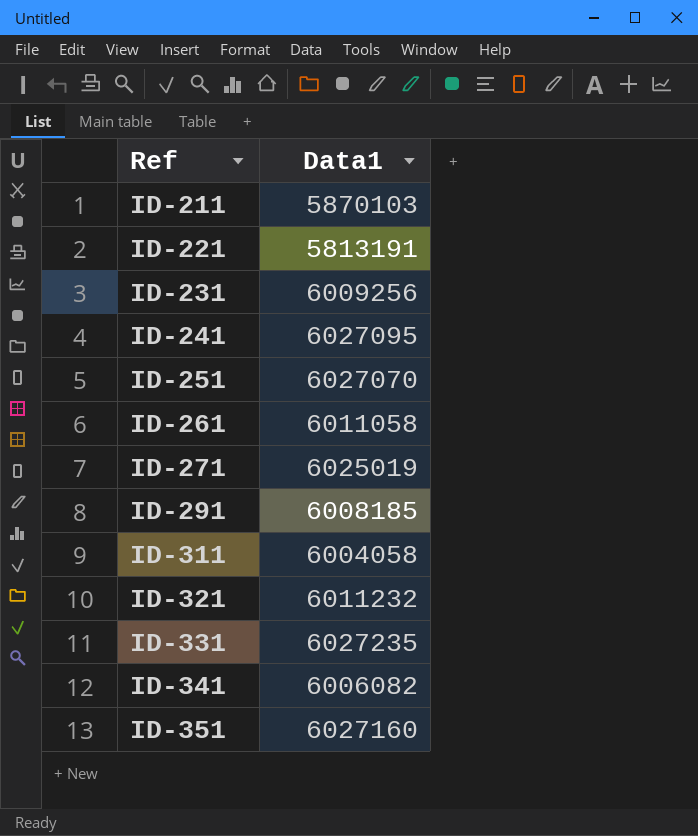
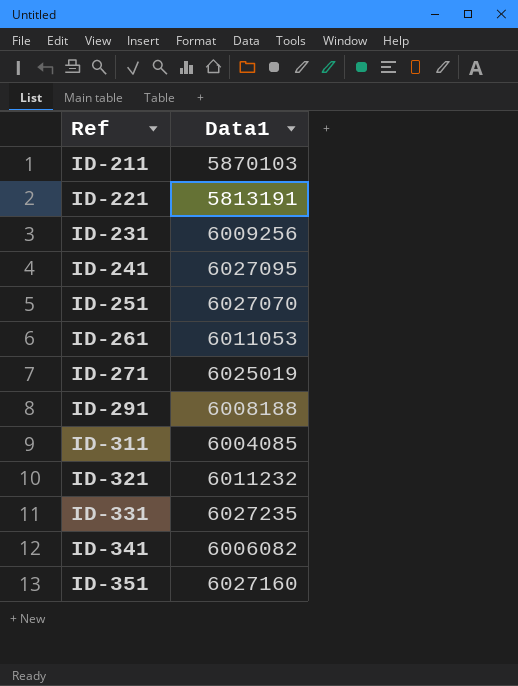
ID-261 | Data1: 6011058 -> 6011053
ID-291 | Data1: 6008185 -> 6008188
ID-311 | Data1: 6004058 -> 6004085

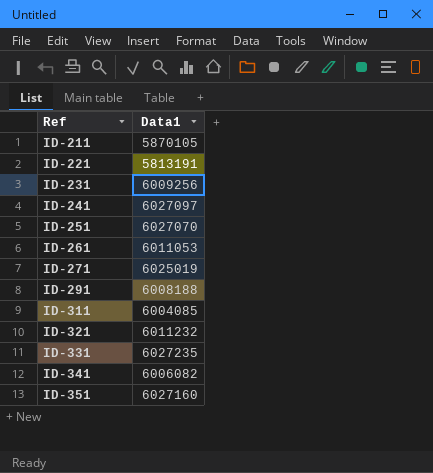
ID-211 | Data1: 5870103 -> 5870105
ID-241 | Data1: 6027095 -> 6027097

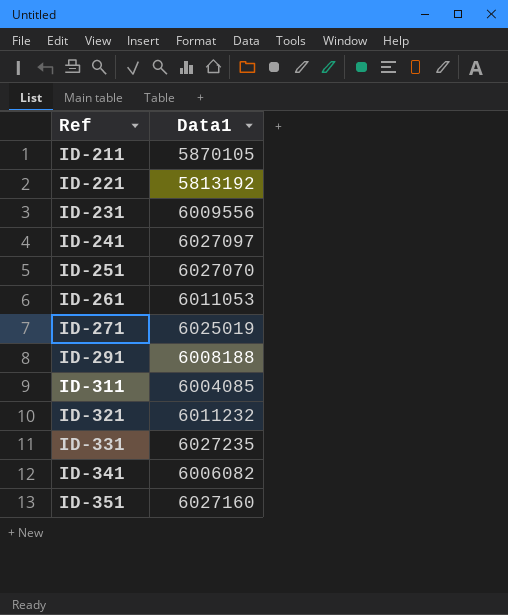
ID-221 | Data1: 5813191 -> 5813192
ID-231 | Data1: 6009256 -> 6009556

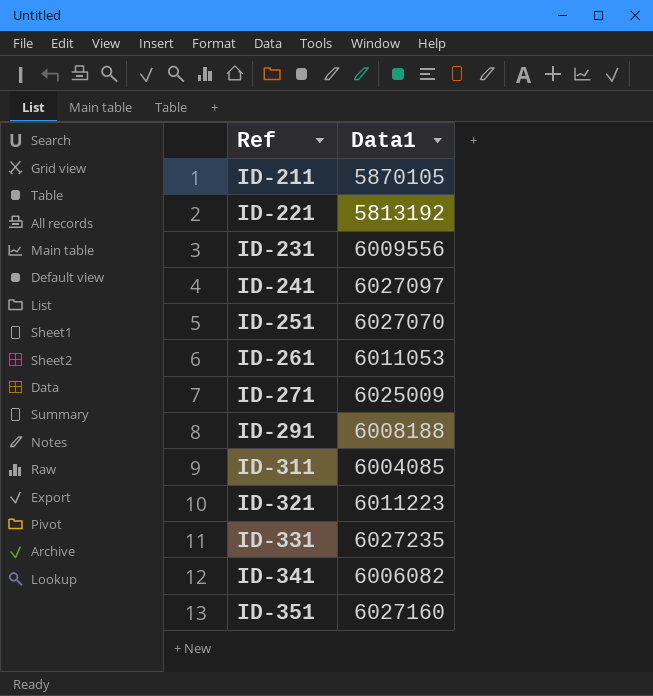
ID-271 | Data1: 6025019 -> 6025009
ID-321 | Data1: 6011232 -> 6011223

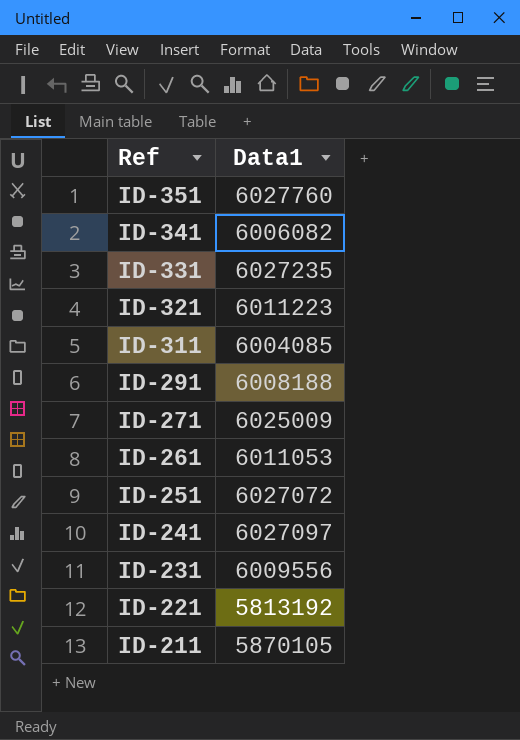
row order: Ref ascending -> Ref descending
ID-351 | Data1: 6027160 -> 6027760
ID-251 | Data1: 6027070 -> 6027072

